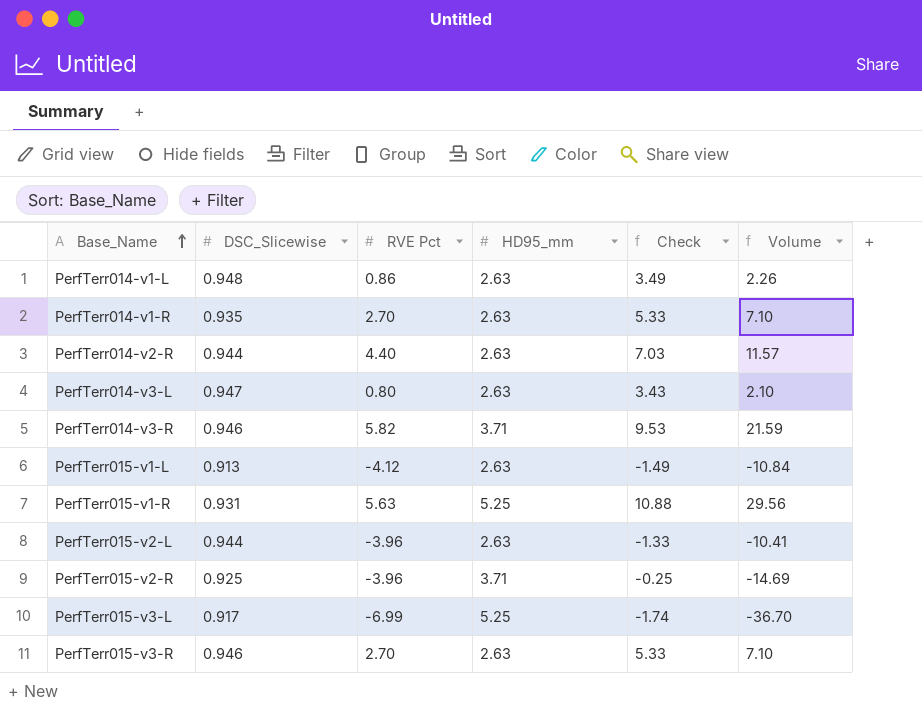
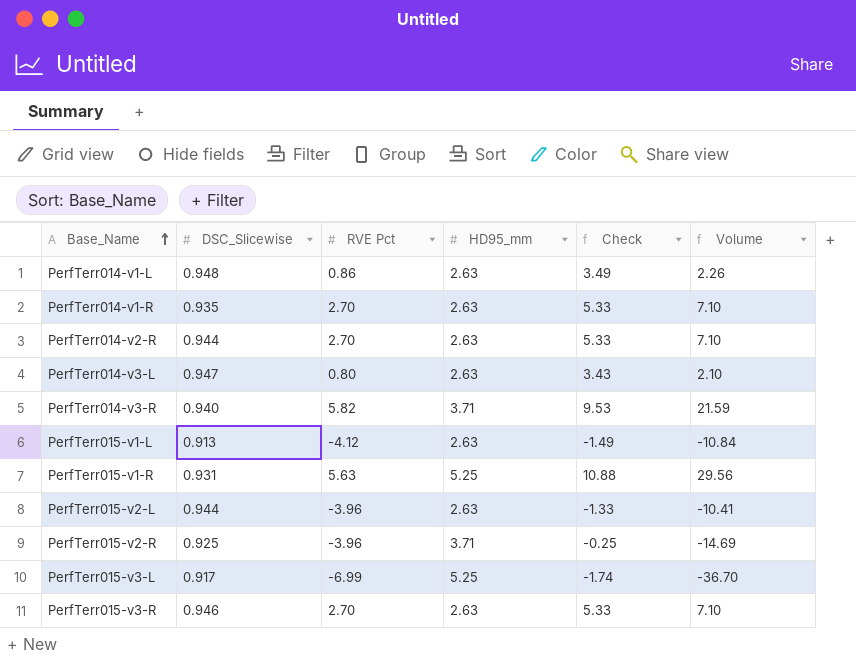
PerfTerr014-v2-R | RVE Pct: 4.40 -> 2.70
PerfTerr014-v2-R | Check: 7.03 -> 5.33
PerfTerr014-v2-R | Volume: 11.57 -> 7.10
PerfTerr014-v3-R | DSC_Slicewise: 0.946 -> 0.940

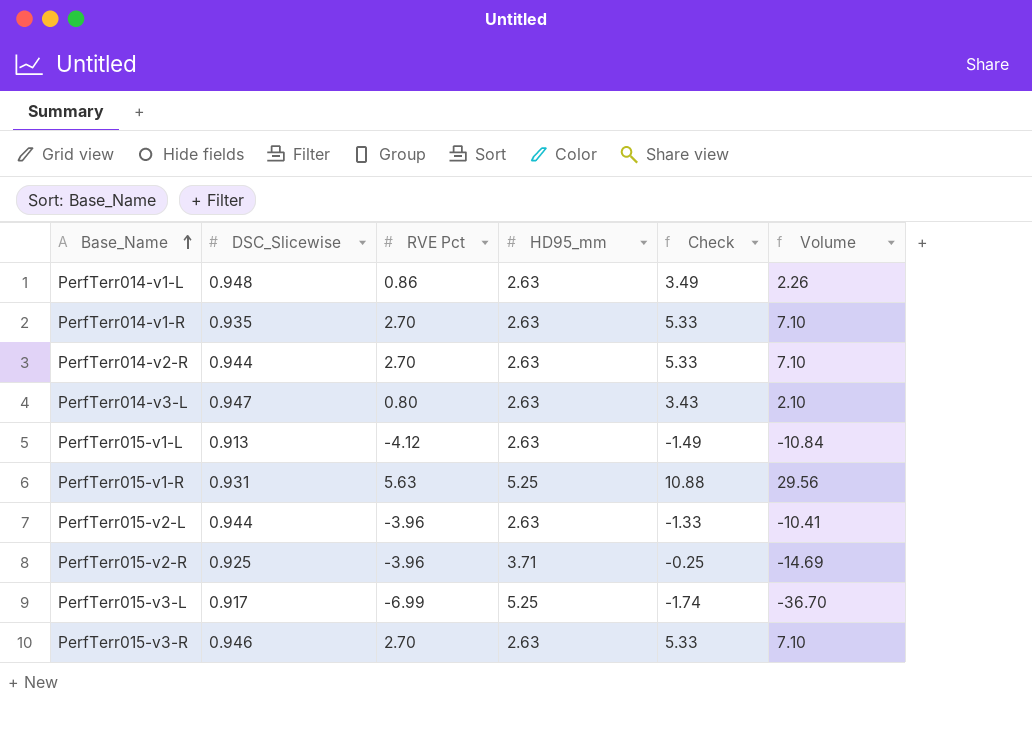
row PerfTerr014-v3-R: 0.940 | 5.82 | 3.71 | 9.53 | 21.59 -> none

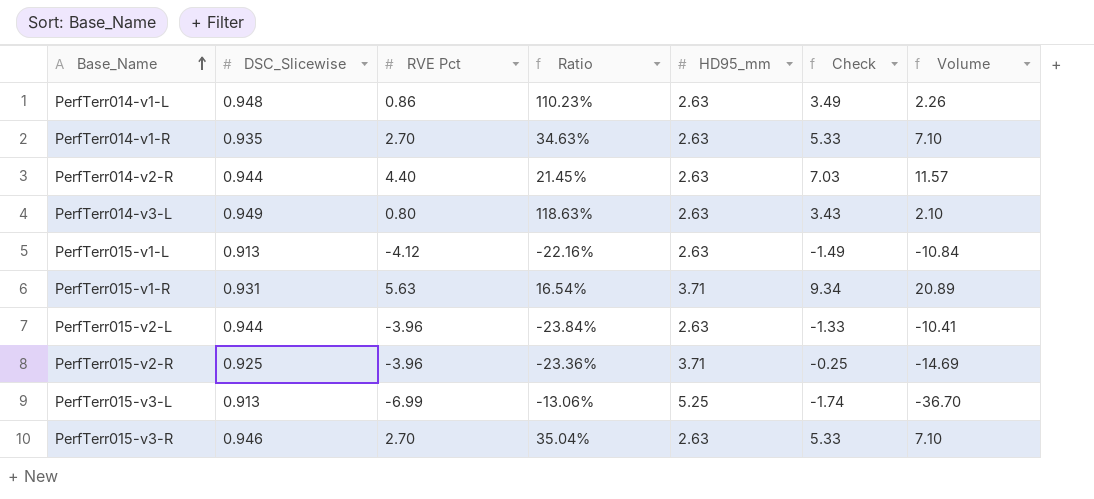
column Ratio | formula: none -> [DSC_Slicewise] / [RVE Pct]
PerfTerr014-v2-R | RVE Pct: 2.70 -> 4.40
PerfTerr014-v2-R | Check: 5.33 -> 7.03
PerfTerr014-v2-R | Volume: 7.10 -> 11.57
PerfTerr014-v3-L | DSC_Slicewise: 0.947 -> 0.949
PerfTerr015-v1-R | HD95_mm: 5.25 -> 3.71
PerfTerr015-v1-R | Check: 10.88 -> 9.34
PerfTerr015-v1-R | Volume: 29.56 -> 20.89
PerfTerr015-v3-L | DSC_Slicewise: 0.917 -> 0.913

